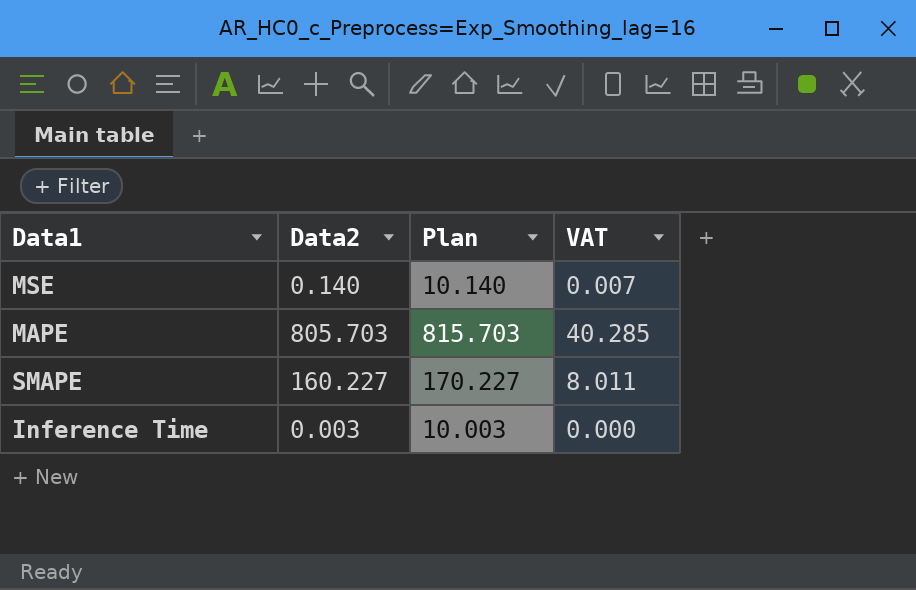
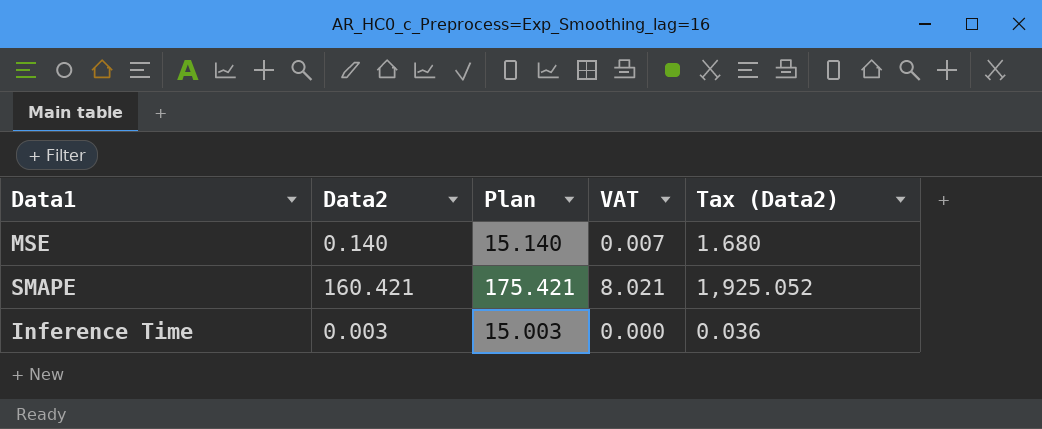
column Plan | formula: [Data2] + 10 -> [Data2] + 15
column Tax (Data2) | formula: none -> [Data2] * 12
row MAPE: 805.703 | 815.703 | 40.285 -> none
SMAPE | Data2: 160.227 -> 160.421
SMAPE | VAT: 8.011 -> 8.021

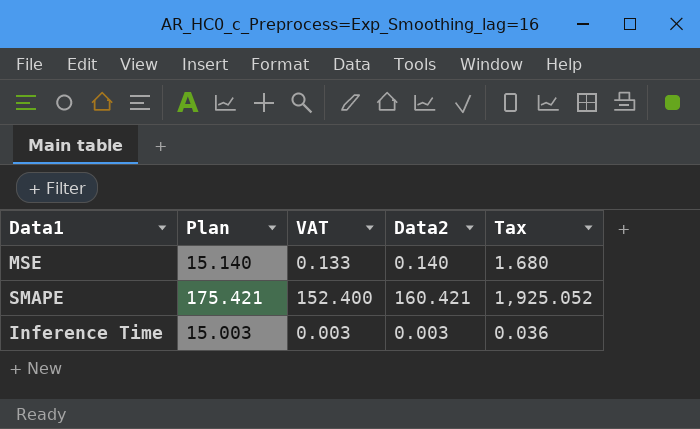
column VAT | formula: [Data2] * 0.05 -> [Data2] * 0.95
column Data2 | position: 2 -> 4
column name: Tax (Data2) -> Tax

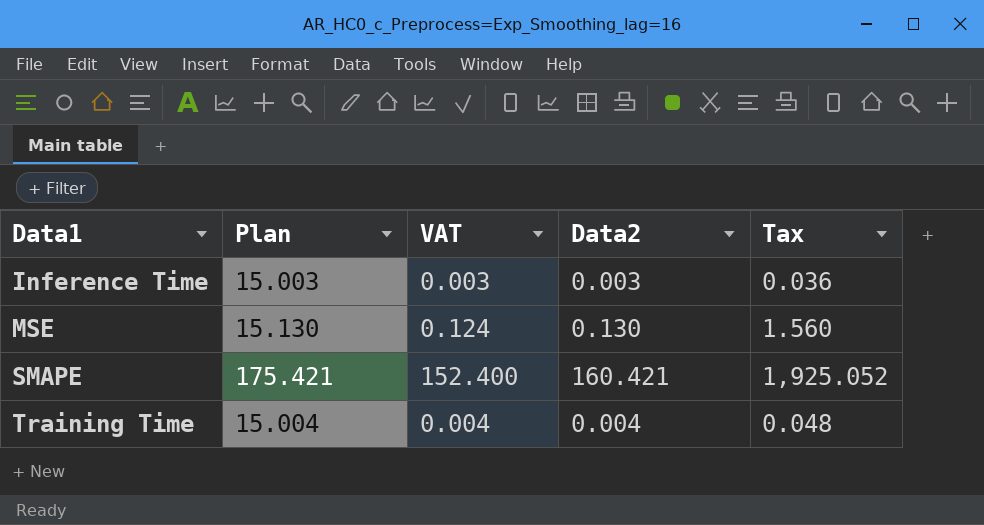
row order: none -> Data1 ascending
MSE | Plan: 15.140 -> 15.130
MSE | VAT: 0.133 -> 0.124
MSE | Data2: 0.140 -> 0.130
MSE | Tax: 1.680 -> 1.560
row Training Time: none -> 15.004 | 0.004 | 0.004 | 0.048

